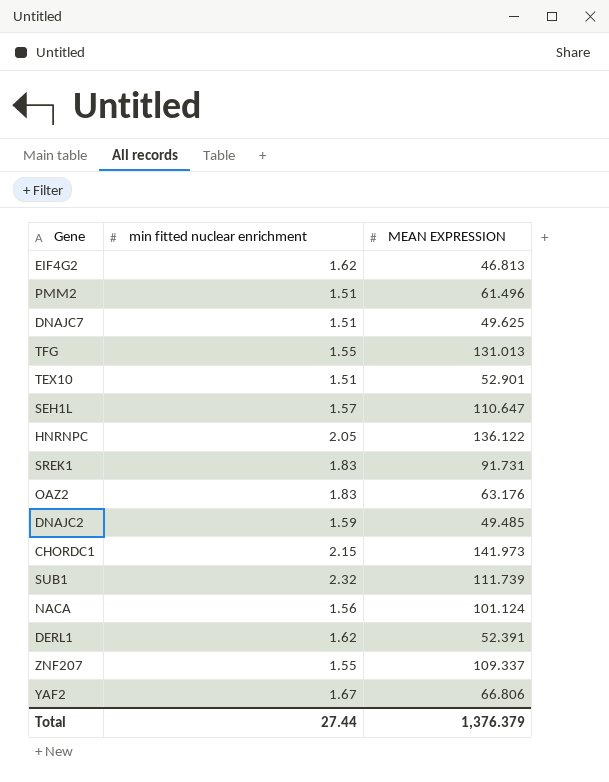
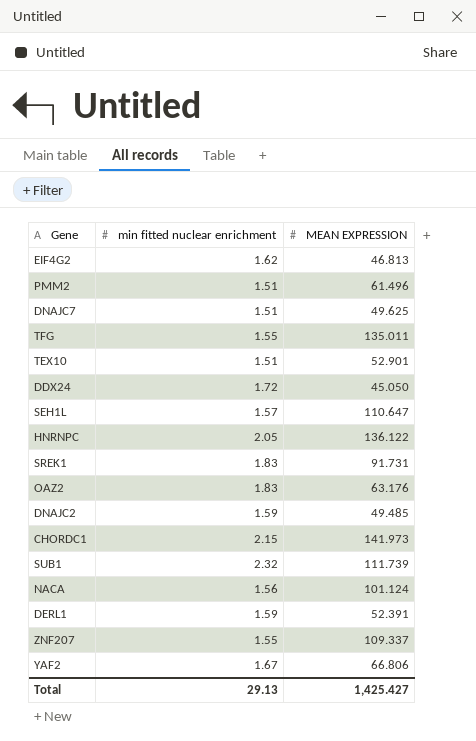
TFG | MEAN EXPRESSION: 131.013 -> 135.011
row DDX24: none -> 1.72 | 45.050
DERL1 | min fitted nuclear enrichment: 1.62 -> 1.59
Total | min fitted nuclear enrichment: 27.44 -> 29.13
Total | MEAN EXPRESSION: 1,376.379 -> 1,425.427

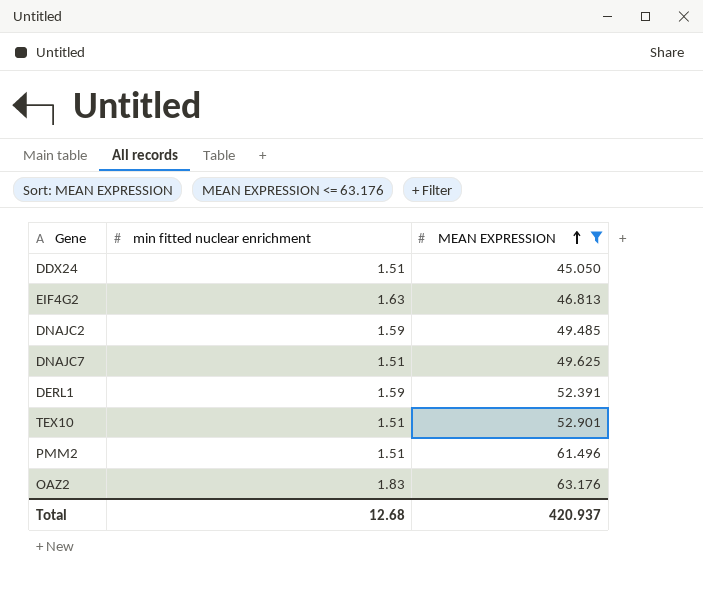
filter: none -> MEAN EXPRESSION <= 63.176
row order: none -> MEAN EXPRESSION ascending
DDX24 | min fitted nuclear enrichment: 1.72 -> 1.51
EIF4G2 | min fitted nuclear enrichment: 1.62 -> 1.63
Total | min fitted nuclear enrichment: 29.13 -> 12.68
Total | MEAN EXPRESSION: 1,425.427 -> 420.937

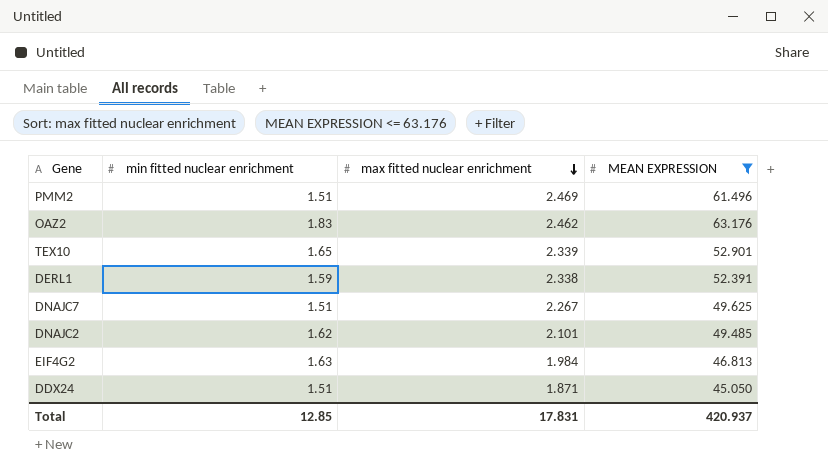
row order: MEAN EXPRESSION ascending -> max fitted nuclear enrichment descending
column max fitted nuclear enrichment | position: none -> 3
TEX10 | min fitted nuclear enrichment: 1.51 -> 1.65
DNAJC2 | min fitted nuclear enrichment: 1.59 -> 1.62
Total | min fitted nuclear enrichment: 12.68 -> 12.85

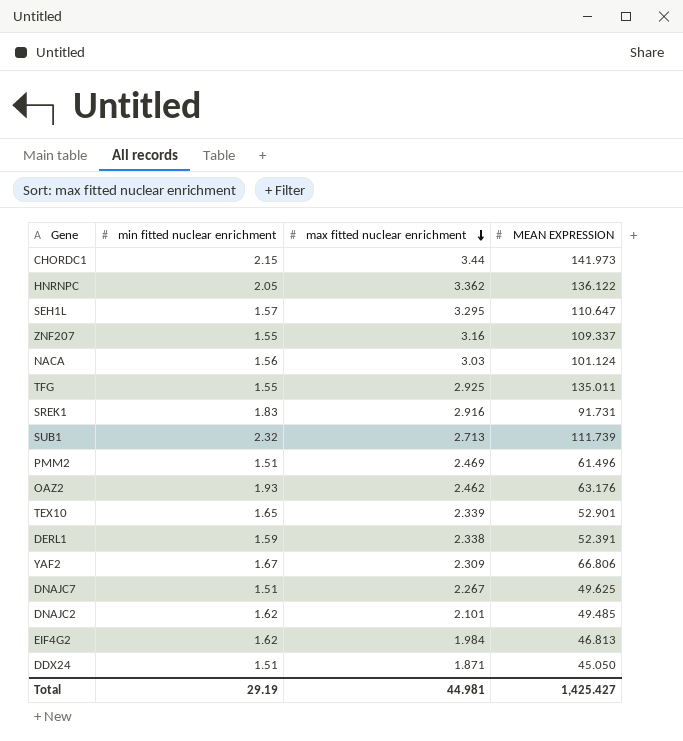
filter: MEAN EXPRESSION <= 63.176 -> none
OAZ2 | min fitted nuclear enrichment: 1.83 -> 1.93
EIF4G2 | min fitted nuclear enrichment: 1.63 -> 1.62
Total | min fitted nuclear enrichment: 12.85 -> 29.19
Total | max fitted nuclear enrichment: 17.831 -> 44.981
Total | MEAN EXPRESSION: 420.937 -> 1,425.427

